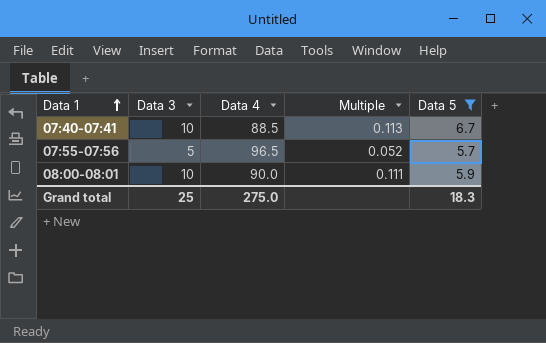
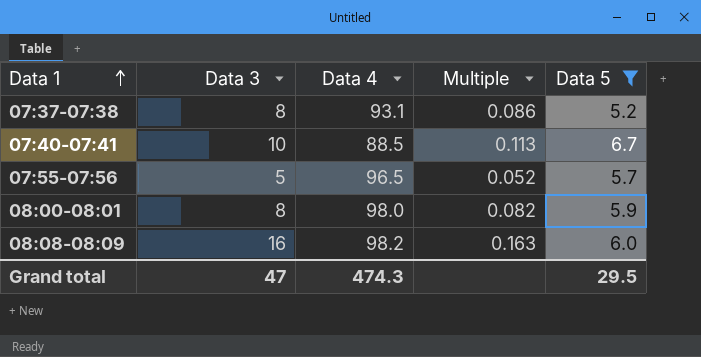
row 07:37-07:38: none -> 8 | 93.1 | 0.086 | 5.2
08:00-08:01 | Data 3: 10 -> 8
08:00-08:01 | Data 4: 90.0 -> 98.0
08:00-08:01 | Multiple: 0.111 -> 0.082
row 08:08-08:09: none -> 16 | 98.2 | 0.163 | 6.0
Grand total | Data 3: 25 -> 47
Grand total | Data 4: 275.0 -> 474.3
Grand total | Data 5: 18.3 -> 29.5

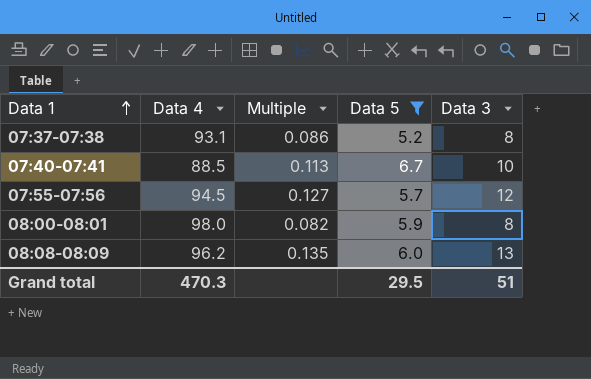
column Data 3 | position: 2 -> 5
07:55-07:56 | Data 4: 96.5 -> 94.5
07:55-07:56 | Multiple: 0.052 -> 0.127
07:55-07:56 | Data 3: 5 -> 12
08:08-08:09 | Data 4: 98.2 -> 96.2
08:08-08:09 | Multiple: 0.163 -> 0.135
08:08-08:09 | Data 3: 16 -> 13
Grand total | Data 4: 474.3 -> 470.3
Grand total | Data 3: 47 -> 51

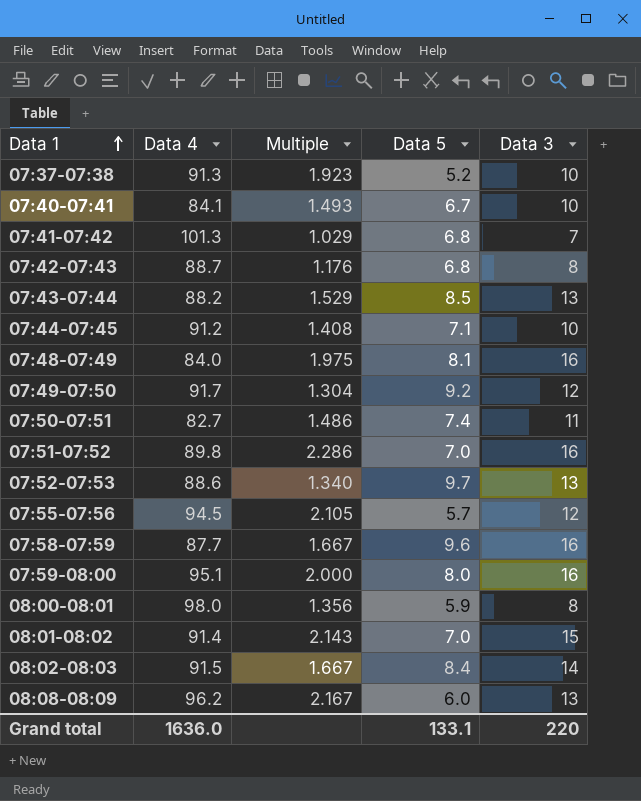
filter: Data 5 <= 6.7 -> none
column Multiple | formula: [Data 3] / [Data 4] -> [Data 3] / [Data 5]
07:37-07:38 | Data 4: 93.1 -> 91.3
07:37-07:38 | Data 3: 8 -> 10
07:40-07:41 | Data 4: 88.5 -> 84.1
Grand total | Data 4: 470.3 -> 1636.0
Grand total | Data 5: 29.5 -> 133.1
Grand total | Data 3: 51 -> 220

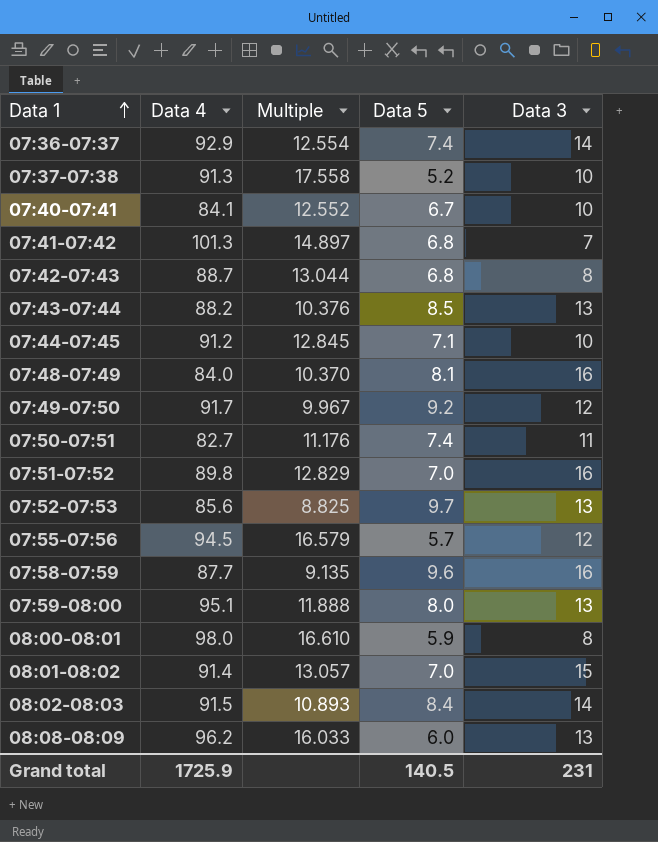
column Multiple | formula: [Data 3] / [Data 5] -> [Data 4] / [Data 5]
row 07:36-07:37: none -> 92.9 | 12.554 | 7.4 | 14
07:52-07:53 | Data 4: 88.6 -> 85.6
07:59-08:00 | Data 3: 16 -> 13
Grand total | Data 4: 1636.0 -> 1725.9
Grand total | Data 5: 133.1 -> 140.5
Grand total | Data 3: 220 -> 231

